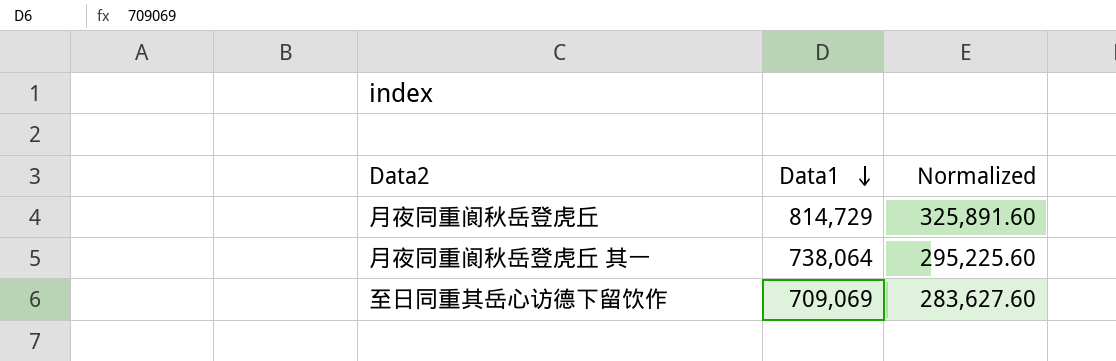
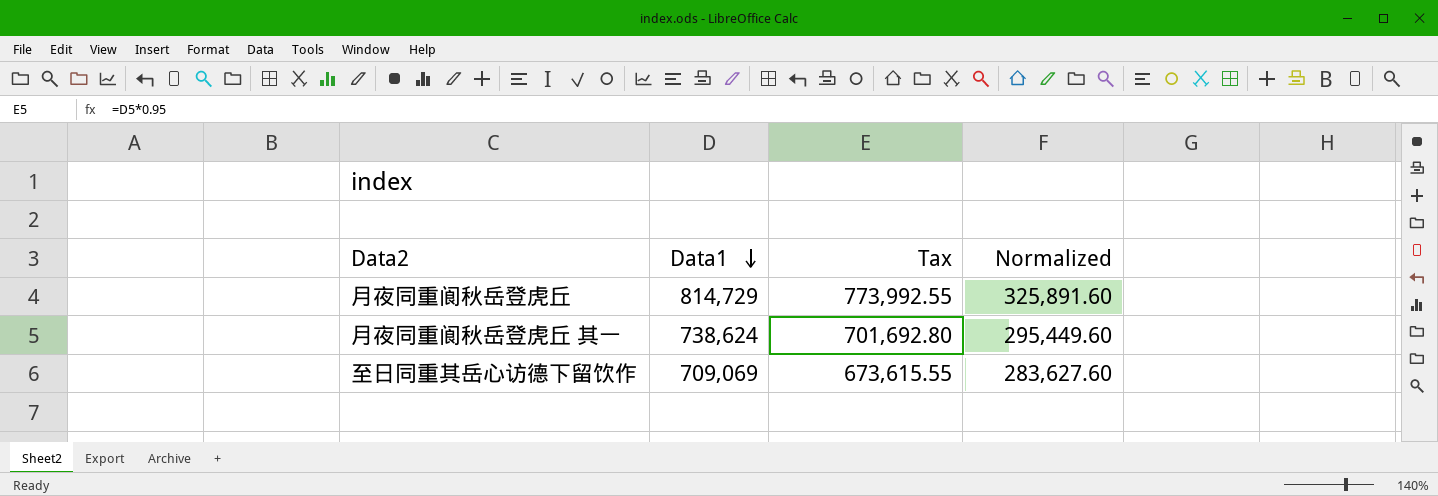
column Tax | formula: none -> [Data1] * 0.95
月夜同重阆秋岳登虎丘 其一 | Data1: 738,064 -> 738,624
月夜同重阆秋岳登虎丘 其一 | Normalized: 295,225.60 -> 295,449.60

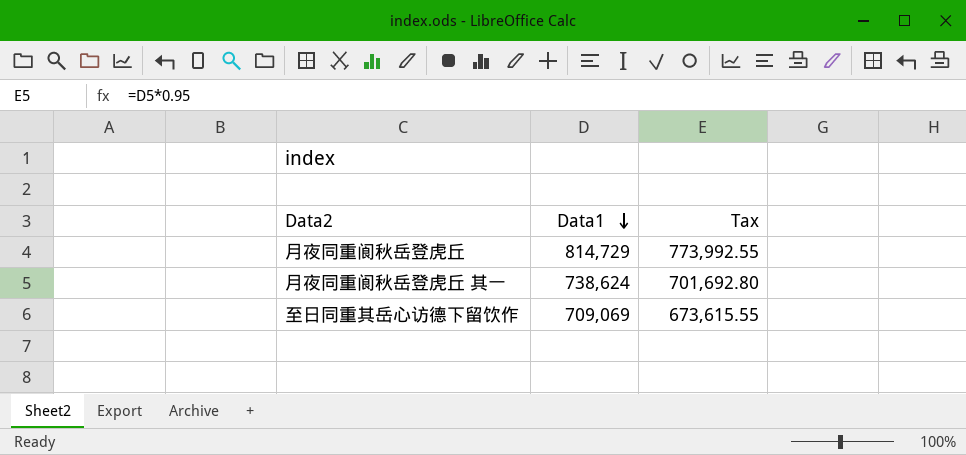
column Normalized | formula: [Data1] * 0.4 -> none

